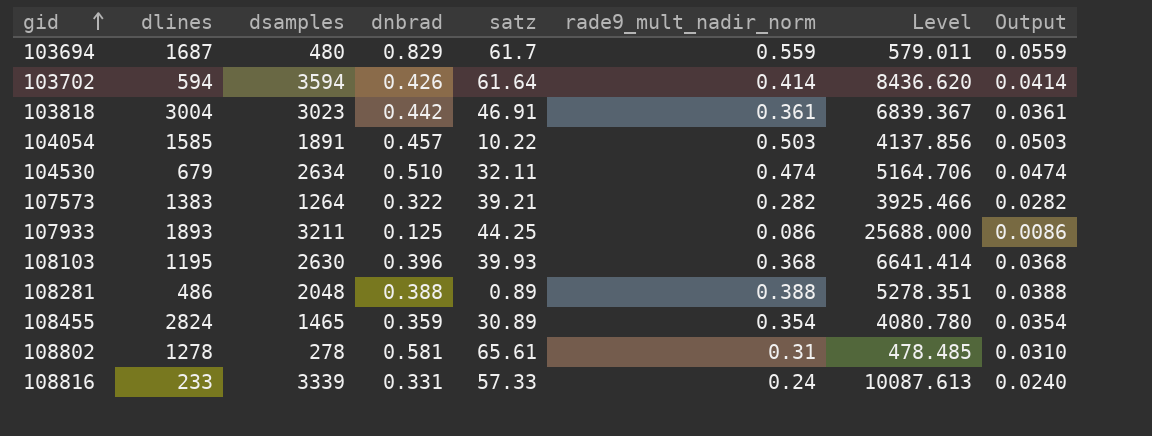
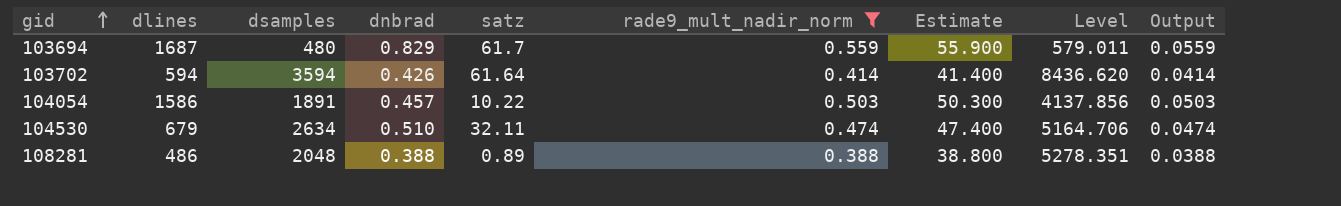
filter: none -> rade9_mult_nadir_norm >= 0.388
column Estimate | formula: none -> [rade9_mult_nadir_norm] * 100
104054 | dlines: 1585 -> 1586

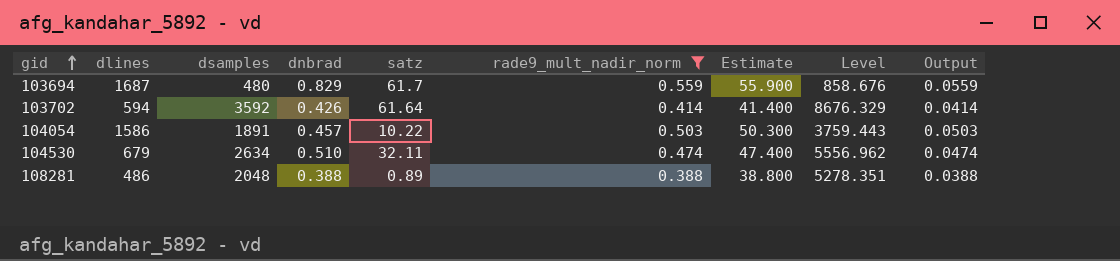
column Level | formula: [dsamples] / [dnbrad] -> [dsamples] / [rade9_mult_nadir_norm]
103702 | dsamples: 3594 -> 3592

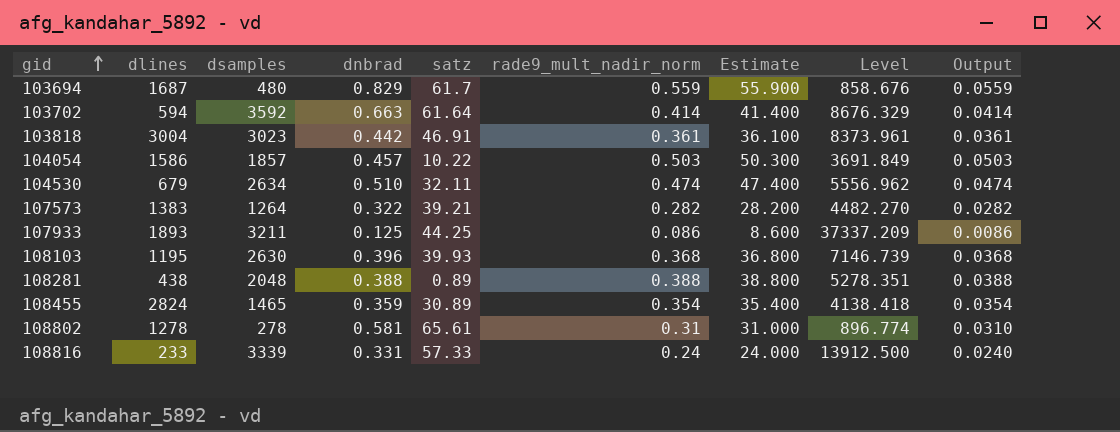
filter: rade9_mult_nadir_norm >= 0.388 -> none
103702 | dnbrad: 0.426 -> 0.663
104054 | dsamples: 1891 -> 1857
104054 | Level: 3759.443 -> 3691.849
108281 | dlines: 486 -> 438

